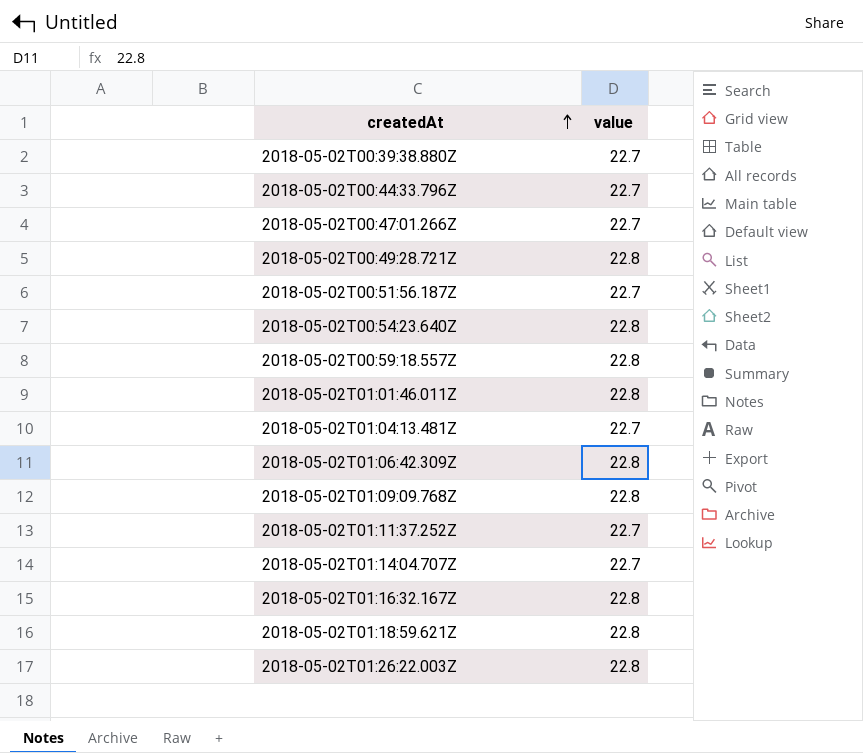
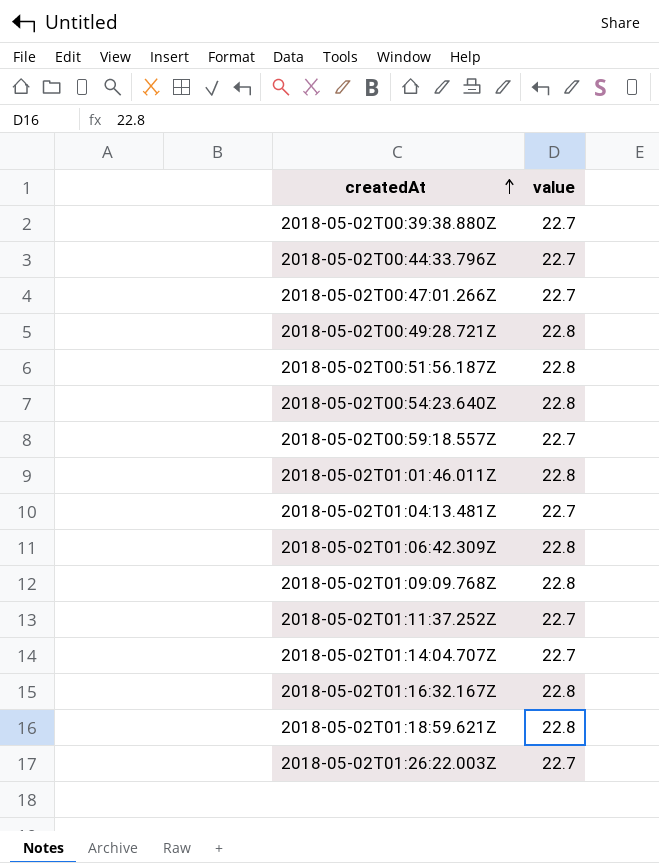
2018-05-02T00:51:56.187Z | value: 22.7 -> 22.8
2018-05-02T00:59:18.557Z | value: 22.8 -> 22.7
2018-05-02T01:26:22.003Z | value: 22.8 -> 22.7

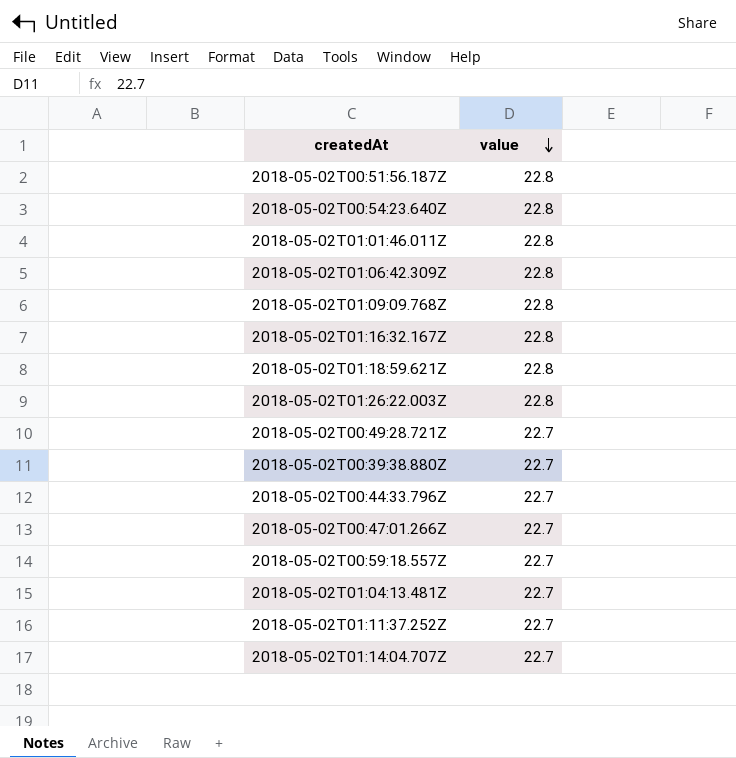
row order: createdAt ascending -> value descending
2018-05-02T01:26:22.003Z | value: 22.7 -> 22.8
2018-05-02T00:49:28.721Z | value: 22.8 -> 22.7

